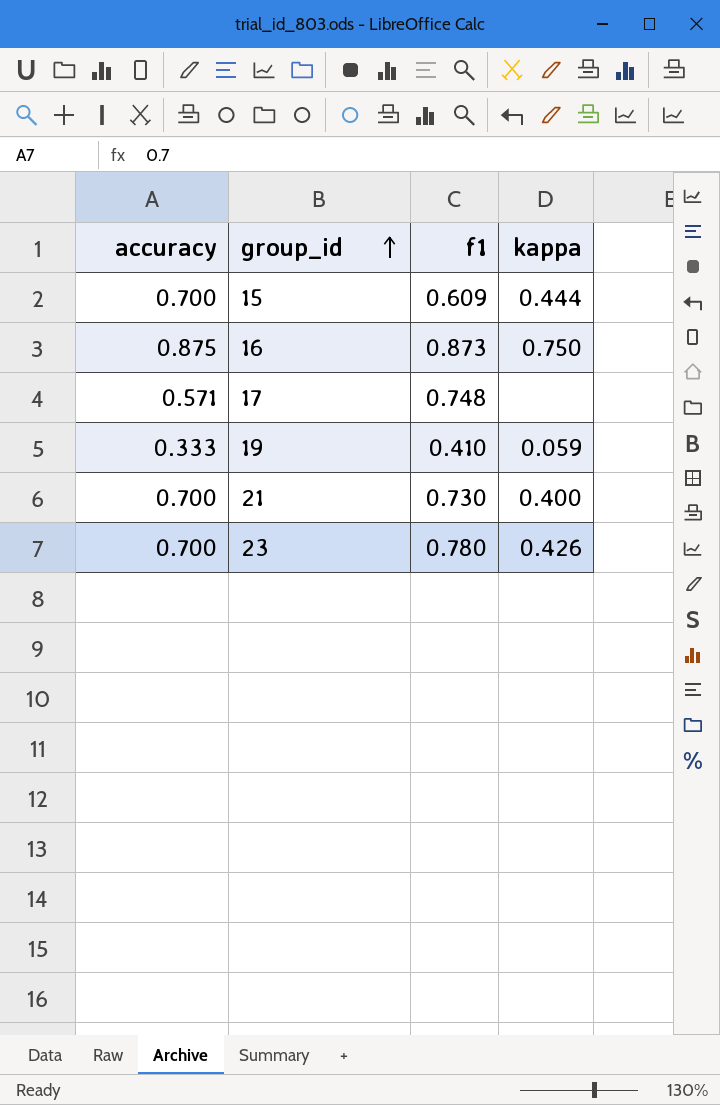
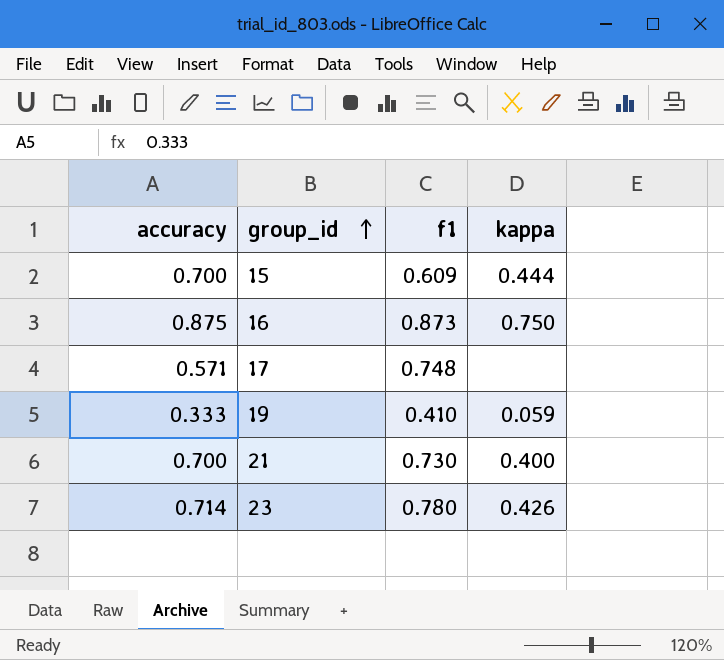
23 | accuracy: 0.700 -> 0.714

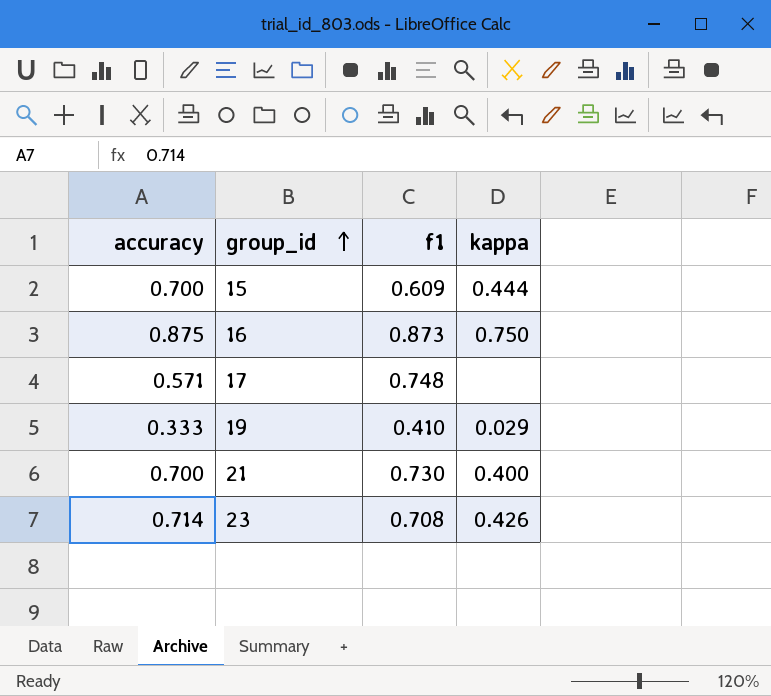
19 | kappa: 0.059 -> 0.029
23 | f1: 0.780 -> 0.708

